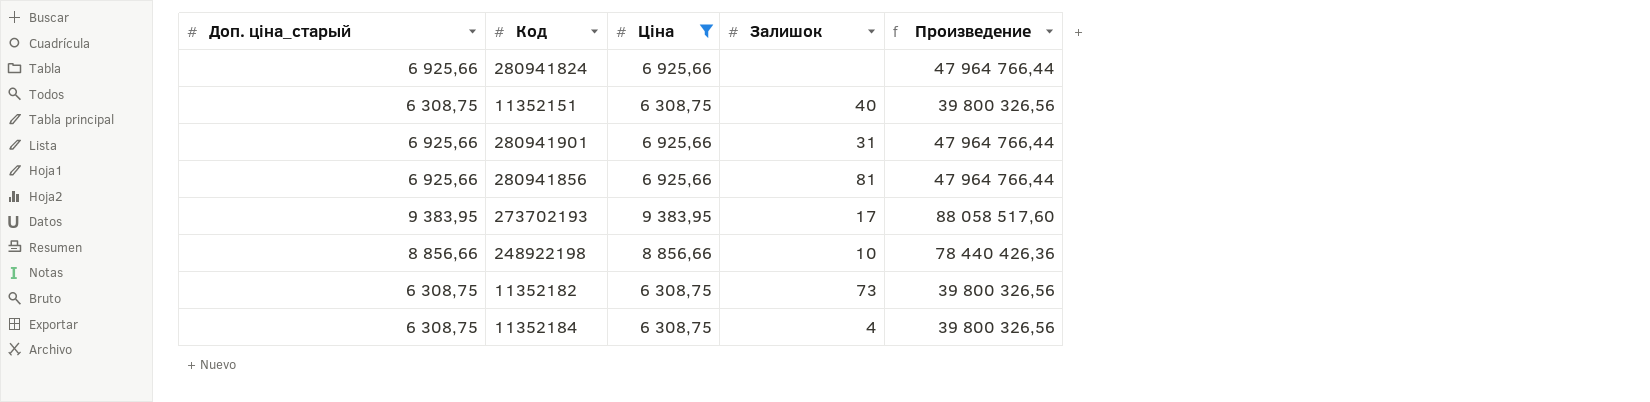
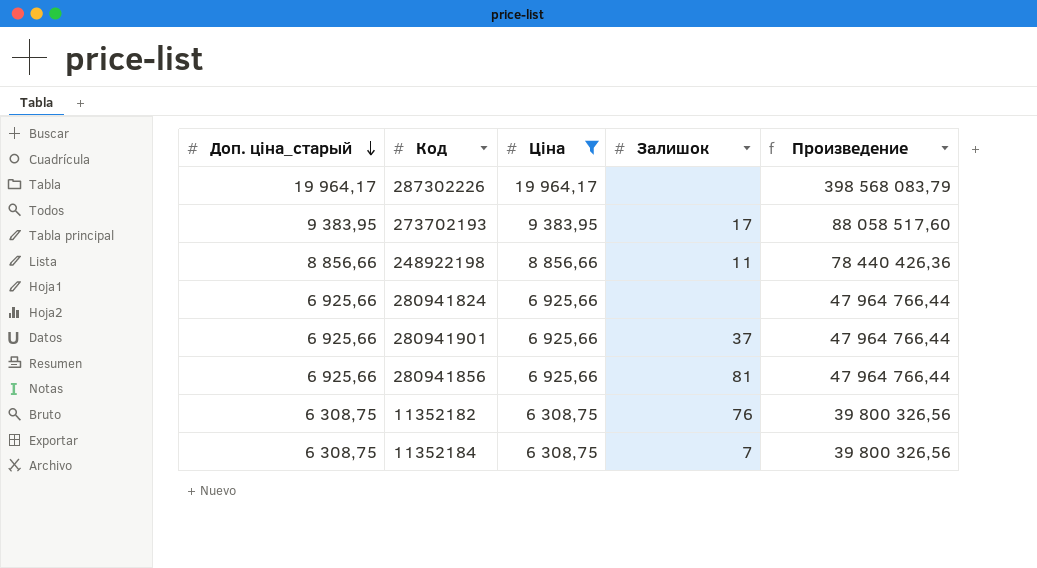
row order: none -> Доп. ціна_старый descending
row 11352151: 6 308,75 | 6 308,75 | 40 | 39 800 326,56 -> none
row 287302226: none -> 19 964,17 | 19 964,17 | none | 398 568 083,79
248922198 | Залишок: 10 -> 11
280941901 | Залишок: 31 -> 37
11352182 | Залишок: 73 -> 76
11352184 | Залишок: 4 -> 7

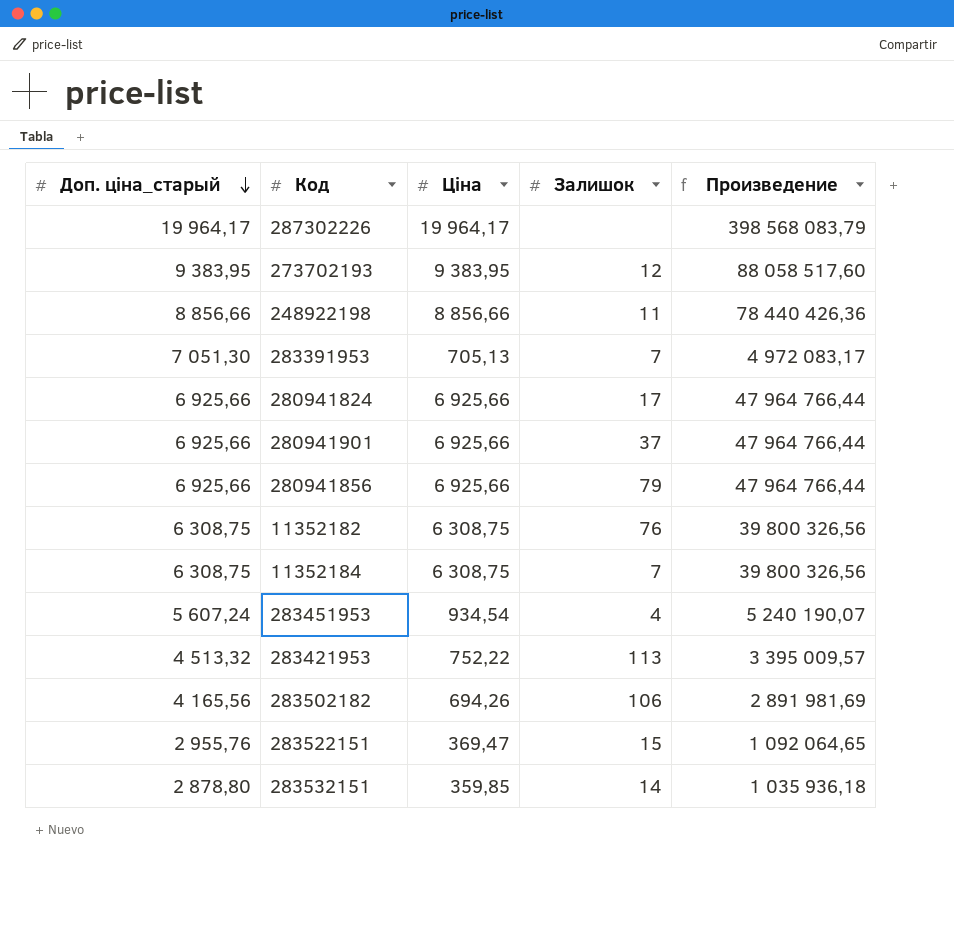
filter: Ціна >= 6 308,75 -> none
273702193 | Залишок: 17 -> 12
280941824 | Залишок: none -> 17
280941856 | Залишок: 81 -> 79

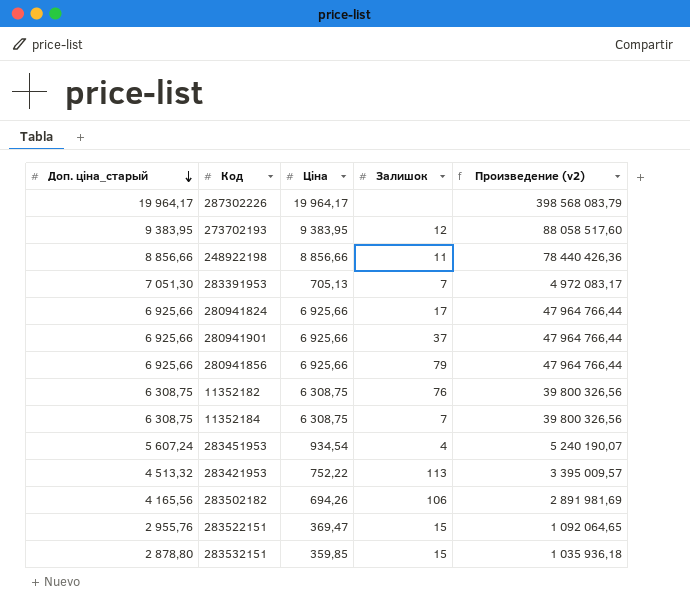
column name: Произведение -> Произведение (v2)
283532151 | Залишок: 14 -> 15

